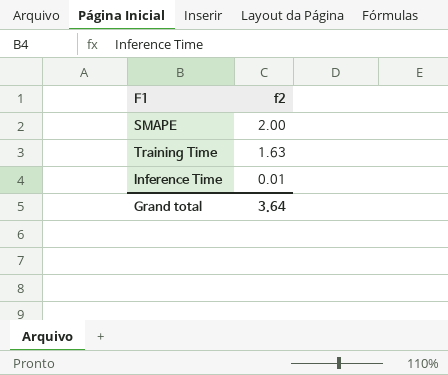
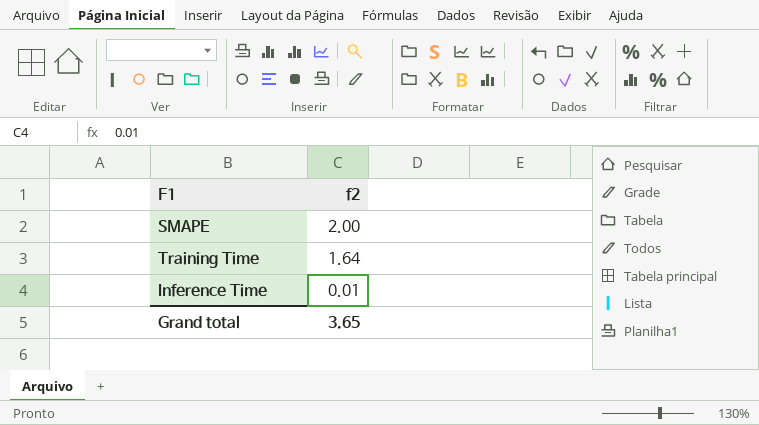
Training Time | f2: 1.63 -> 1.64
Grand total | f2: 3.64 -> 3.65

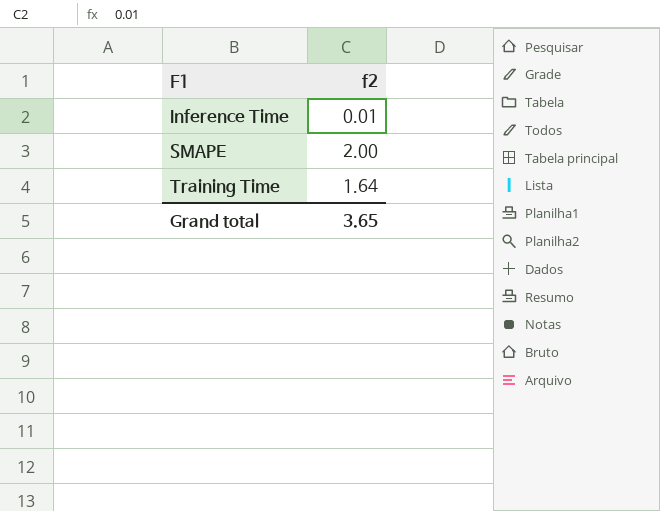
row order: f2 descending -> F1 ascending

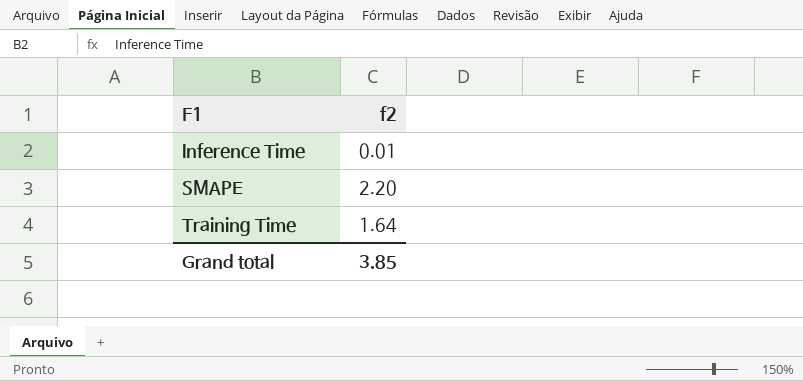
SMAPE | f2: 2.00 -> 2.20
Grand total | f2: 3.65 -> 3.85

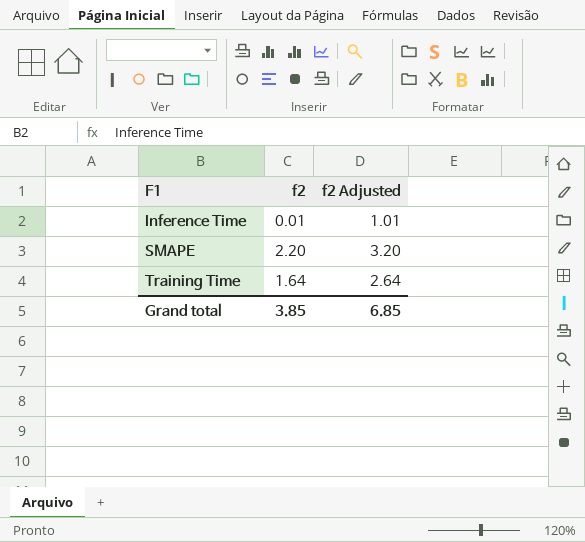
column f2 Adjusted | formula: none -> [f2] + 1

